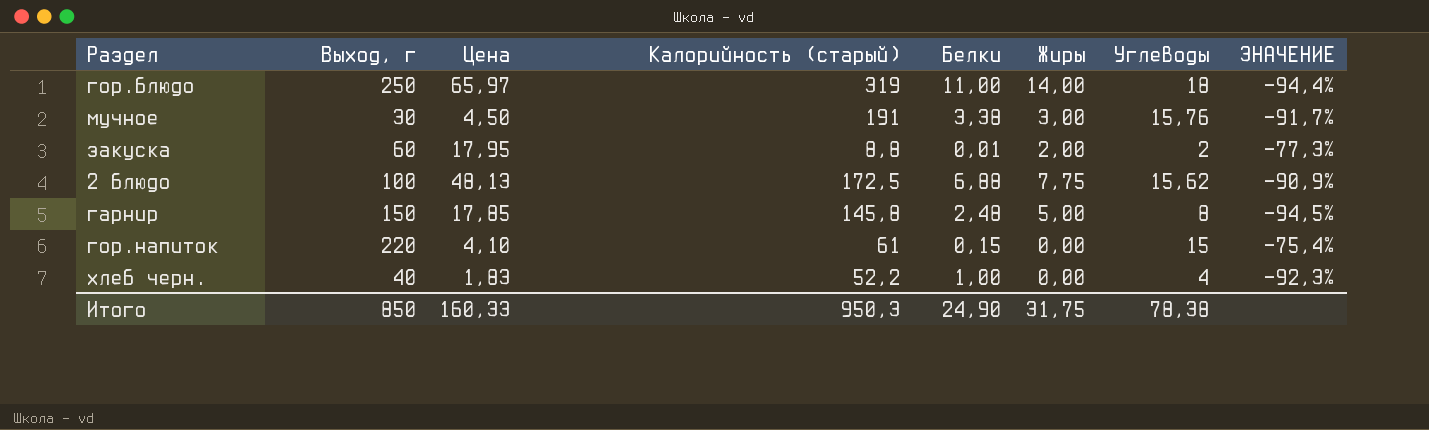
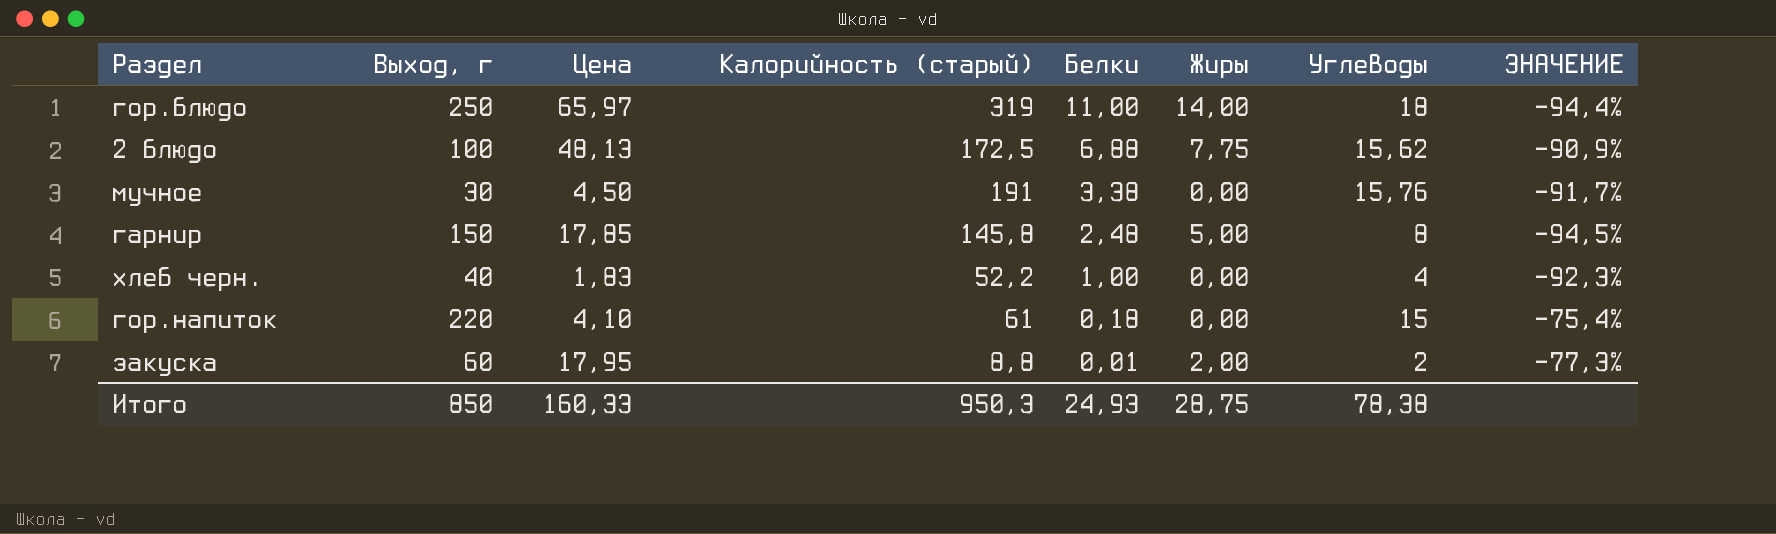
row order: none -> Белки descending
мучное | Жиры: 3,00 -> 0,00
гор.напиток | Белки: 0,15 -> 0,18
Итого | Белки: 24,90 -> 24,93
Итого | Жиры: 31,75 -> 28,75

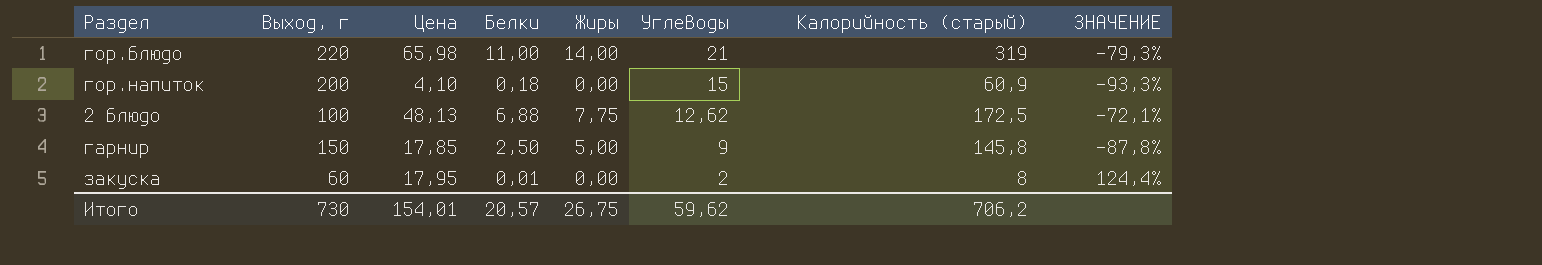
row order: Белки descending -> Углеводы descending
column Калорийность (старый) | position: 4 -> 7
column ЗНАЧЕНИЕ | formula: ([Углеводы] - [Калорийность (старый)]) / [Калорийность (старый)] -> ([Цена] - [Калорийность (старый)]) / [Калорийность (старый)]
row мучное: 30 | 4,50 | 191 | 3,38 | 0,00 | 15,76 | -91,7% -> none
row хлеб черн.: 40 | 1,83 | 52,2 | 1,00 | 0,00 | 4 | -92,3% -> none
гор.блюдо | Выход, г: 250 -> 220
гор.блюдо | Цена: 65,97 -> 65,98
гор.блюдо | Углеводы: 18 -> 21
гор.напиток | Выход, г: 220 -> 200
гор.напиток | Калорийность (старый): 61 -> 60,9
2 блюдо | Углеводы: 15,62 -> 12,62
гарнир | Белки: 2,48 -> 2,50
гарнир | Углеводы: 8 -> 9
закуска | Жиры: 2,00 -> 0,00
закуска | Калорийность (старый): 8,8 -> 8
Итого | Выход, г: 850 -> 730
Итого | Цена: 160,33 -> 154,01
Итого | Белки: 24,93 -> 20,57
Итого | Жиры: 28,75 -> 26,75
Итого | Углеводы: 78,38 -> 59,62
Итого | Калорийность (старый): 950,3 -> 706,2

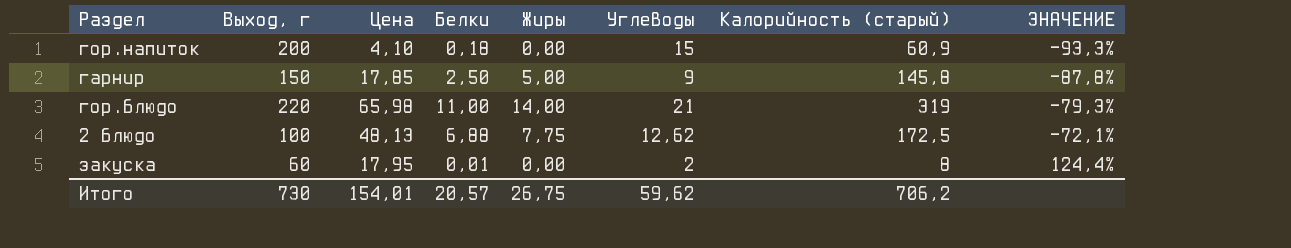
row order: Углеводы descending -> ЗНАЧЕНИЕ ascending

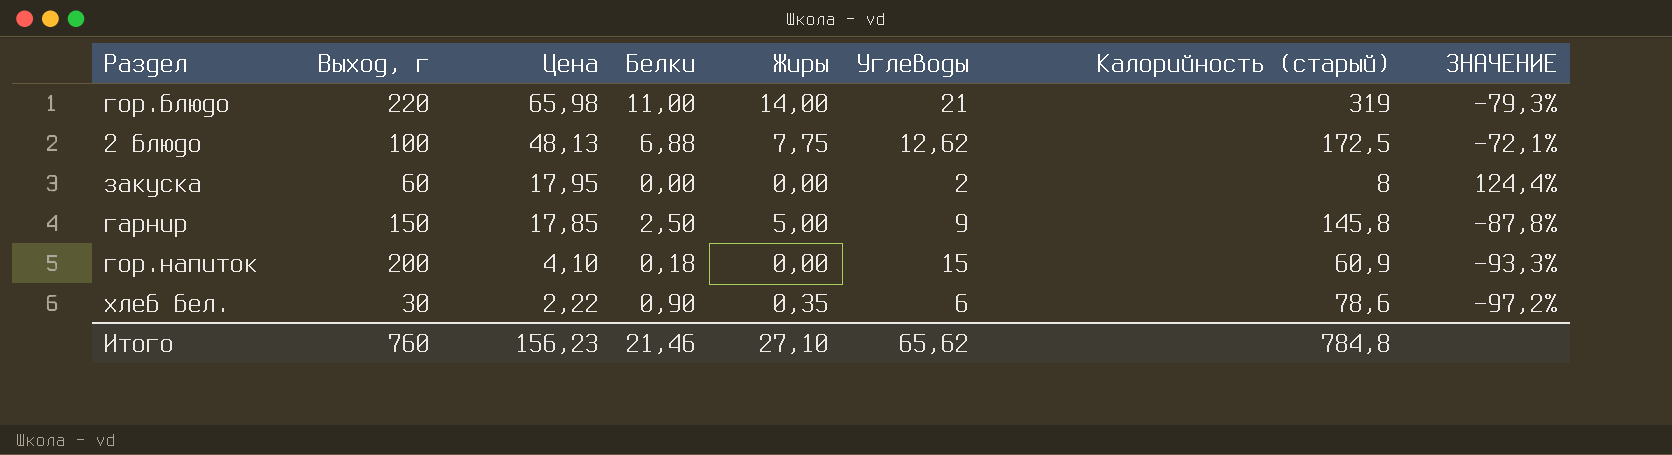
row order: ЗНАЧЕНИЕ ascending -> Цена descending
закуска | Белки: 0,01 -> 0,00
row хлеб бел.: none -> 30 | 2,22 | 0,90 | 0,35 | 6 | 78,6 | -97,2%
Итого | Выход, г: 730 -> 760
Итого | Цена: 154,01 -> 156,23
Итого | Белки: 20,57 -> 21,46
Итого | Жиры: 26,75 -> 27,10
Итого | Углеводы: 59,62 -> 65,62
Итого | Калорийность (старый): 706,2 -> 784,8

